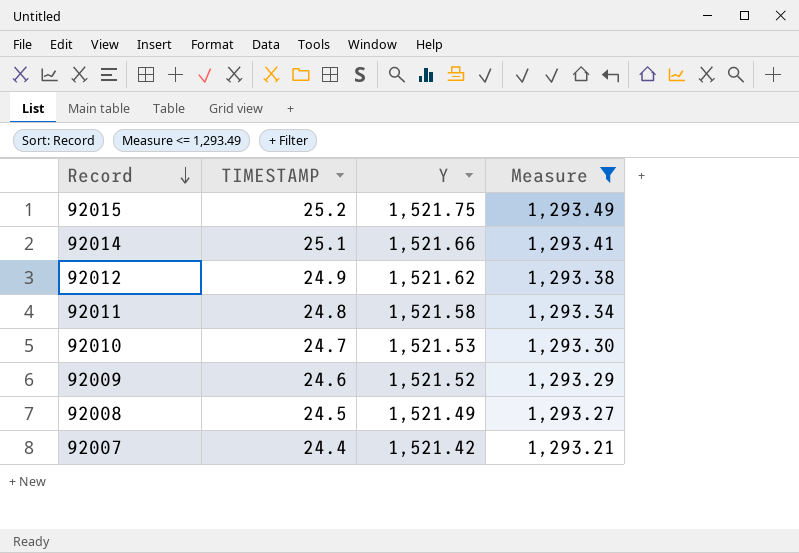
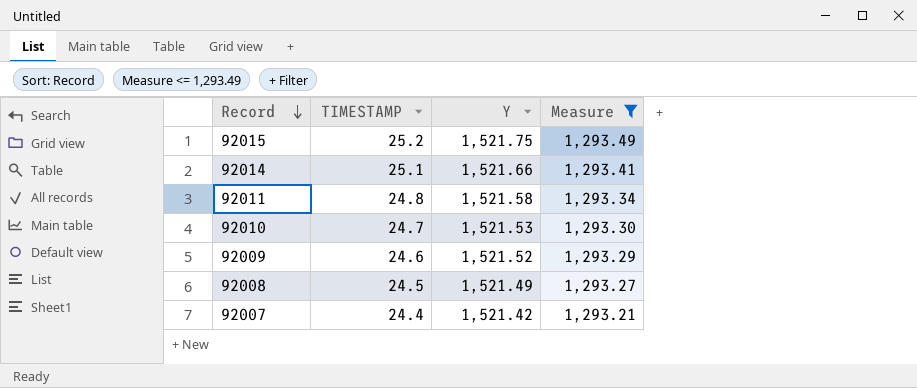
row 92012: 24.9 | 1,521.62 | 1,293.38 -> none

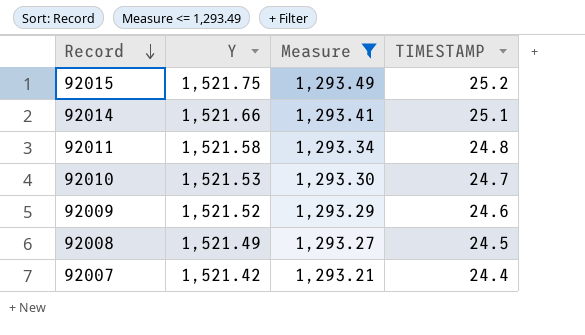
column TIMESTAMP | position: 2 -> 4

